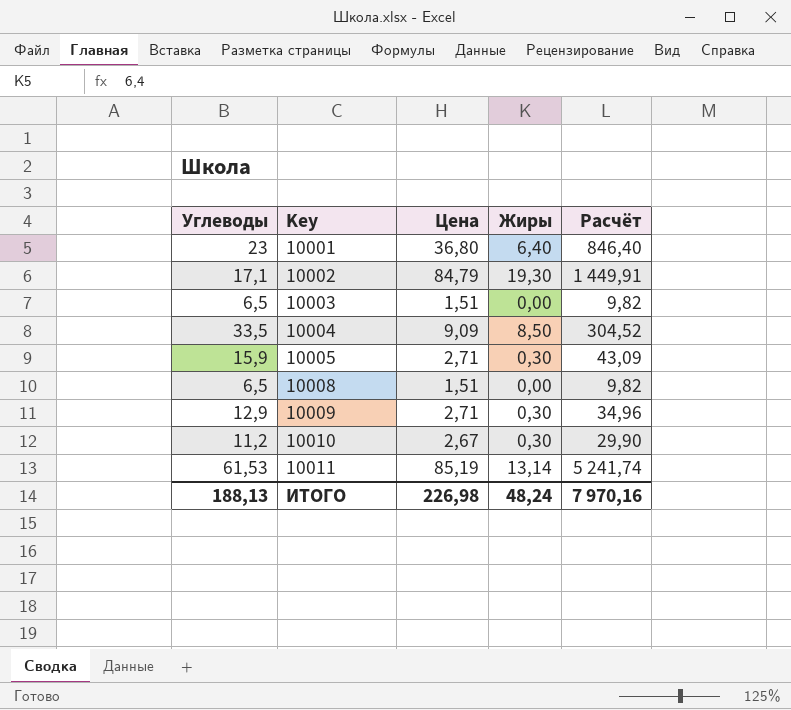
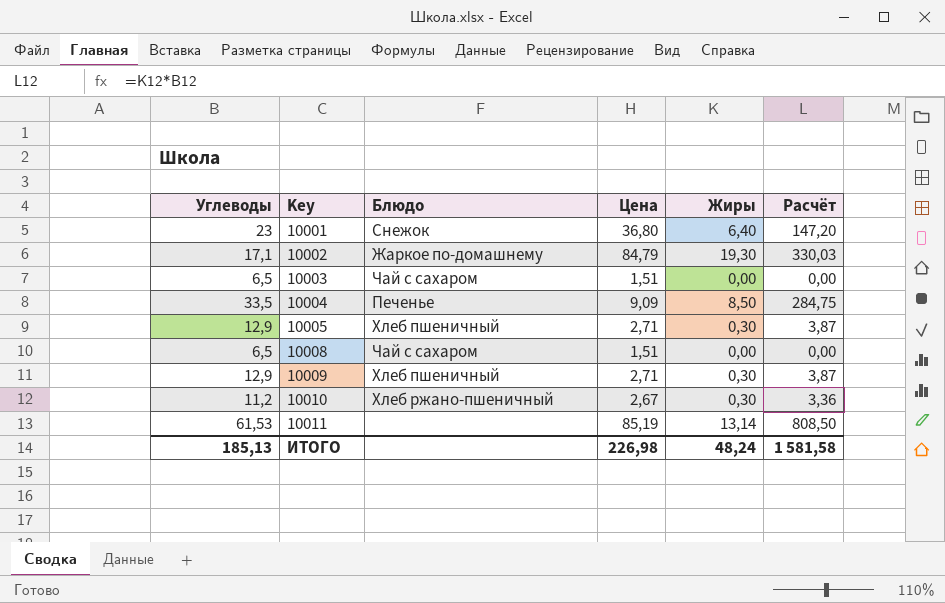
column Блюдо | position: none -> 3
column Расчёт | formula: [Углеводы] * [Цена] -> [Углеводы] * [Жиры]
10005 | Углеводы: 15,9 -> 12,9
ИТОГО | Углеводы: 188,13 -> 185,13
ИТОГО | Расчёт: 7 970,16 -> 1 581,58

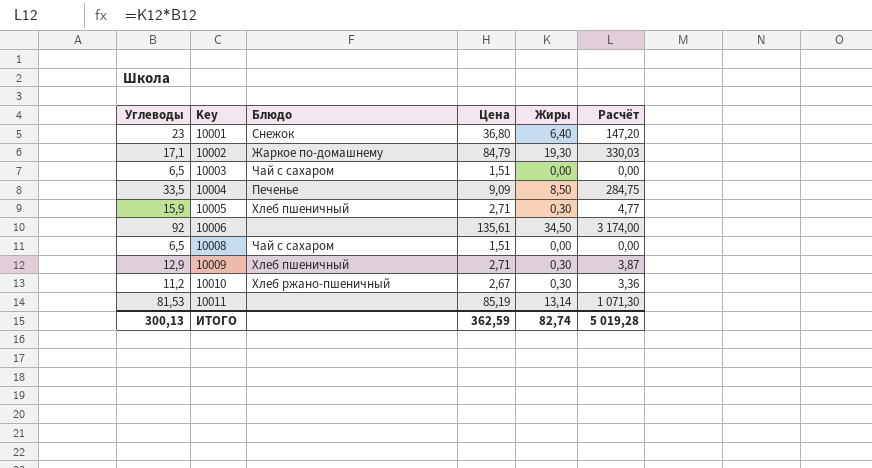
10005 | Углеводы: 12,9 -> 15,9
10005 | Расчёт: 3,87 -> 4,77
row 10006: none -> 92 | none | 135,61 | 34,50 | 3 174,00
10011 | Углеводы: 61,53 -> 81,53
10011 | Расчёт: 808,50 -> 1 071,30
ИТОГО | Углеводы: 185,13 -> 300,13
ИТОГО | Цена: 226,98 -> 362,59
ИТОГО | Жиры: 48,24 -> 82,74
ИТОГО | Расчёт: 1 581,58 -> 5 019,28

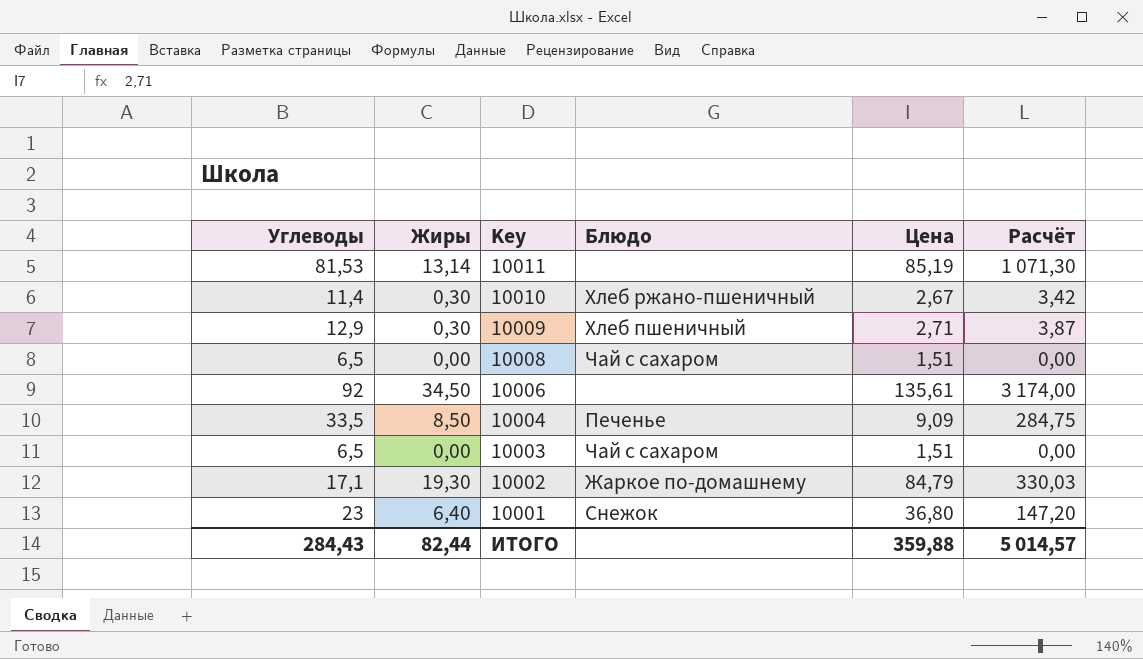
row order: Key ascending -> Key descending
column Жиры | position: 5 -> 2
row 10005: 15,9 | Хлеб пшеничный | 2,71 | 0,30 | 4,77 -> none
10010 | Углеводы: 11,2 -> 11,4
10010 | Расчёт: 3,36 -> 3,42
ИТОГО | Углеводы: 300,13 -> 284,43
ИТОГО | Жиры: 82,74 -> 82,44
ИТОГО | Цена: 362,59 -> 359,88
ИТОГО | Расчёт: 5 019,28 -> 5 014,57

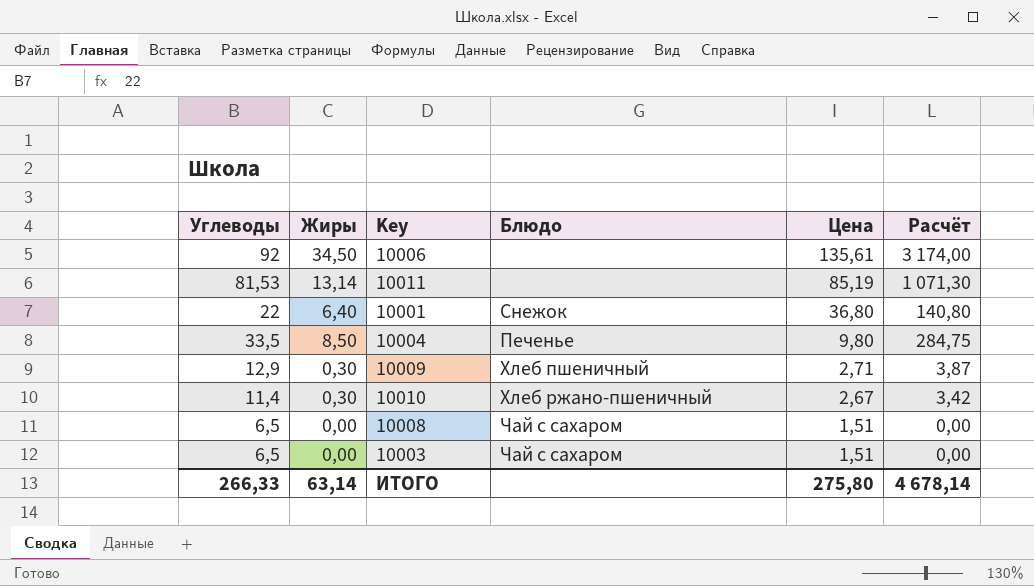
row order: Key descending -> Цена descending
row 10002: 17,1 | 19,30 | Жаркое по-домашнему | 84,79 | 330,03 -> none
10001 | Углеводы: 23 -> 22
10001 | Расчёт: 147,20 -> 140,80
10004 | Цена: 9,09 -> 9,80
ИТОГО | Углеводы: 284,43 -> 266,33
ИТОГО | Жиры: 82,44 -> 63,14
ИТОГО | Цена: 359,88 -> 275,80
ИТОГО | Расчёт: 5 014,57 -> 4 678,14

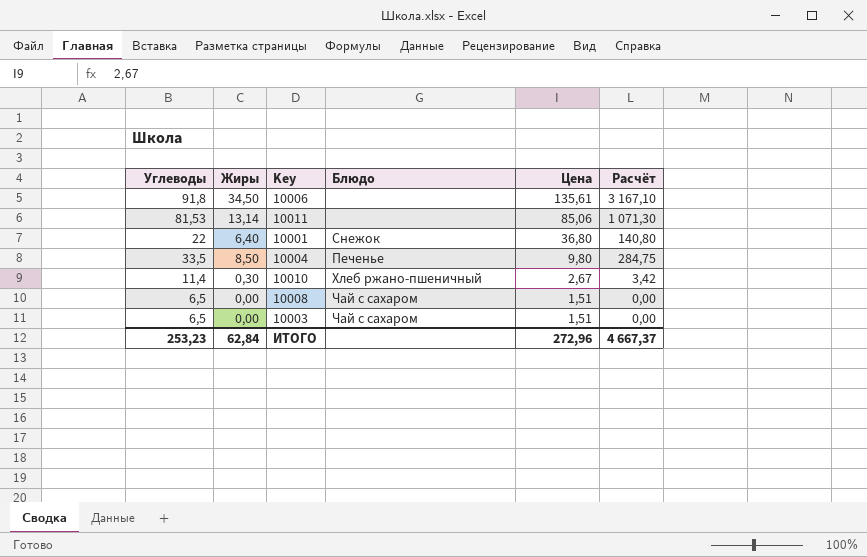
row 10009: 12,9 | 0,30 | Хлеб пшеничный | 2,71 | 3,87 -> none
10006 | Углеводы: 92 -> 91,8
10006 | Расчёт: 3 174,00 -> 3 167,10
10011 | Цена: 85,19 -> 85,06
ИТОГО | Углеводы: 266,33 -> 253,23
ИТОГО | Жиры: 63,14 -> 62,84
ИТОГО | Цена: 275,80 -> 272,96
ИТОГО | Расчёт: 4 678,14 -> 4 667,37

